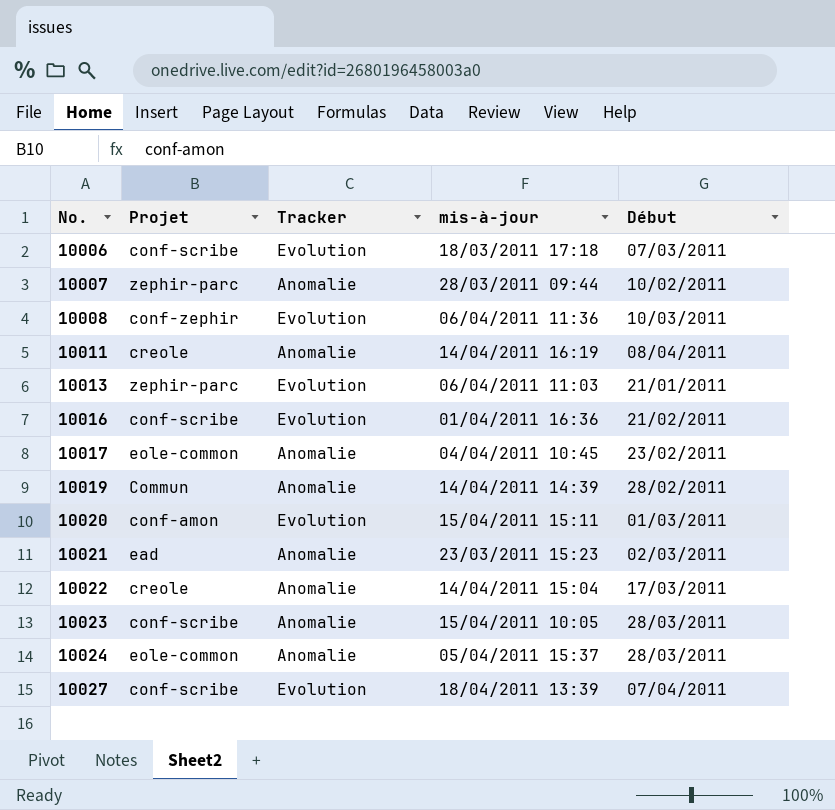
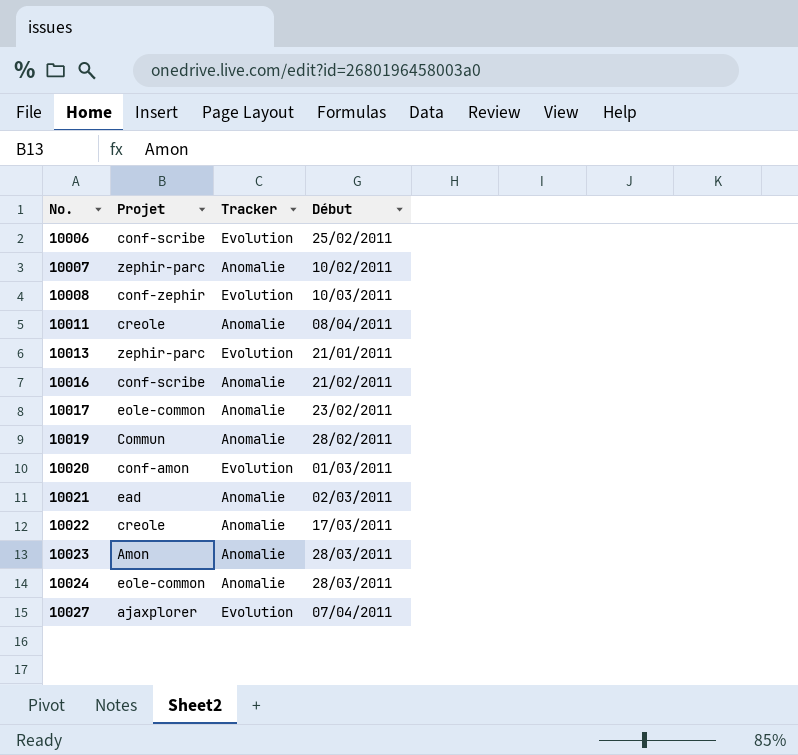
column mis-à-jour | position: 4 -> none
10006 | Début: 07/03/2011 -> 25/02/2011
10016 | Tracker: Evolution -> Anomalie
10023 | Projet: conf-scribe -> Amon
10027 | Projet: conf-scribe -> ajaxplorer

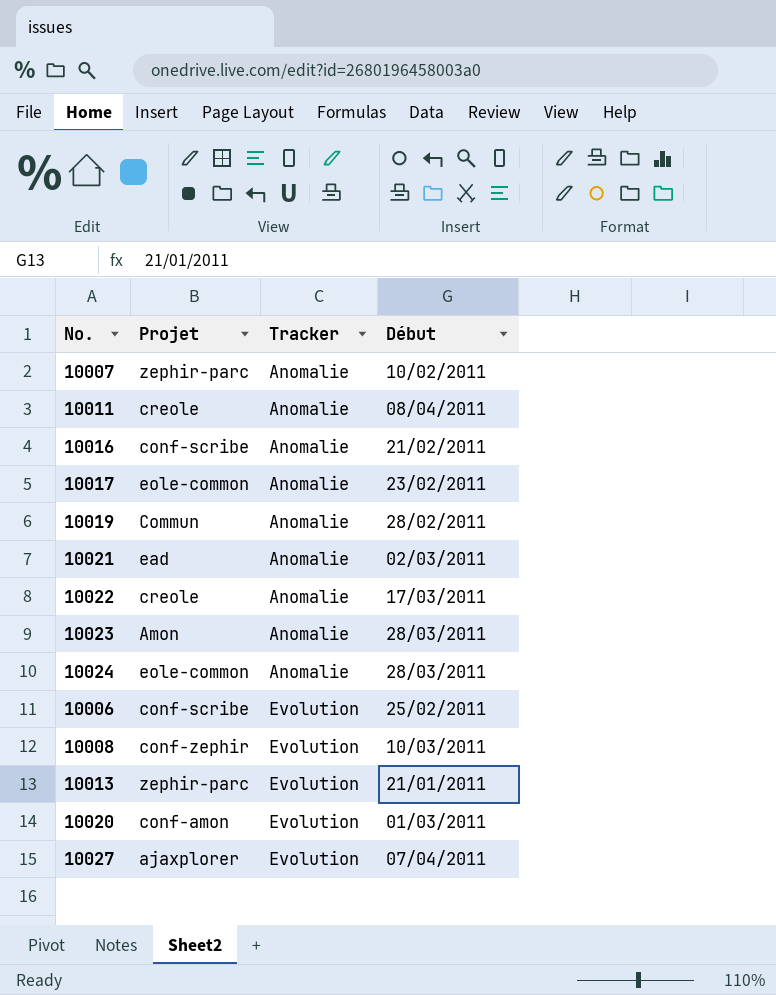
row order: No. ascending -> Tracker ascending

